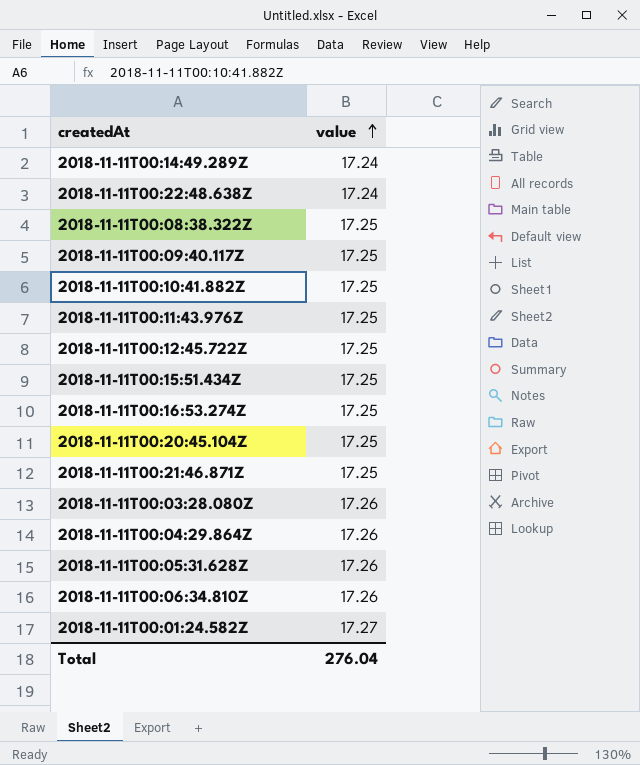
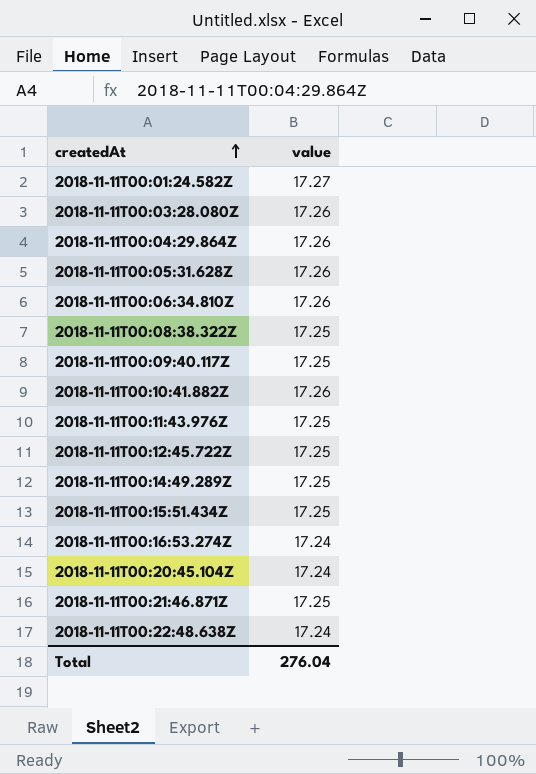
row order: value ascending -> createdAt ascending
2018-11-11T00:10:41.882Z | value: 17.25 -> 17.26
2018-11-11T00:14:49.289Z | value: 17.24 -> 17.25
2018-11-11T00:16:53.274Z | value: 17.25 -> 17.24
2018-11-11T00:20:45.104Z | value: 17.25 -> 17.24

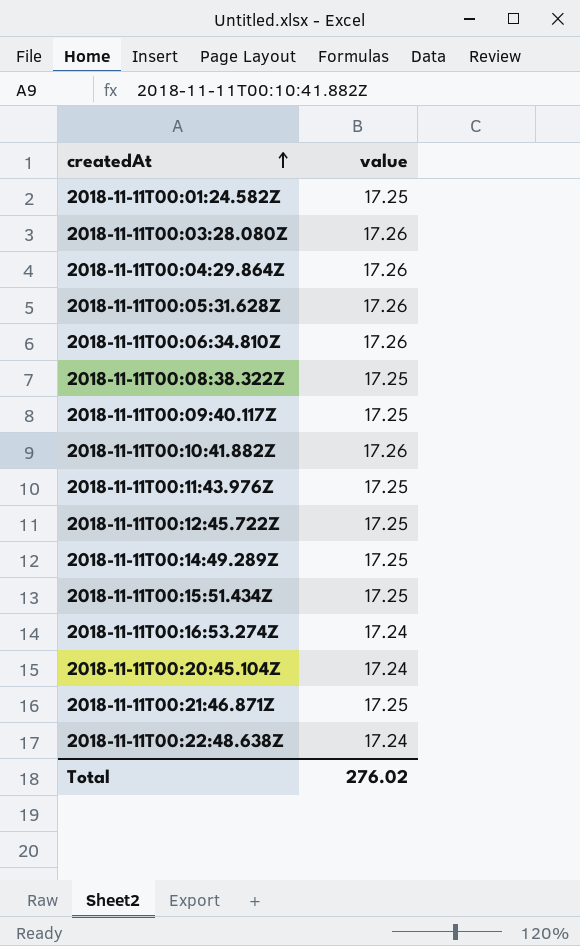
2018-11-11T00:01:24.582Z | value: 17.27 -> 17.25
Total | value: 276.04 -> 276.02

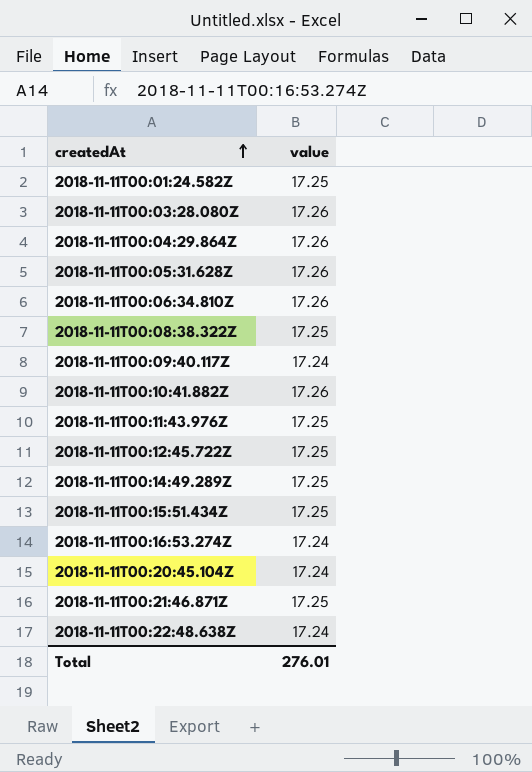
2018-11-11T00:09:40.117Z | value: 17.25 -> 17.24
Total | value: 276.02 -> 276.01

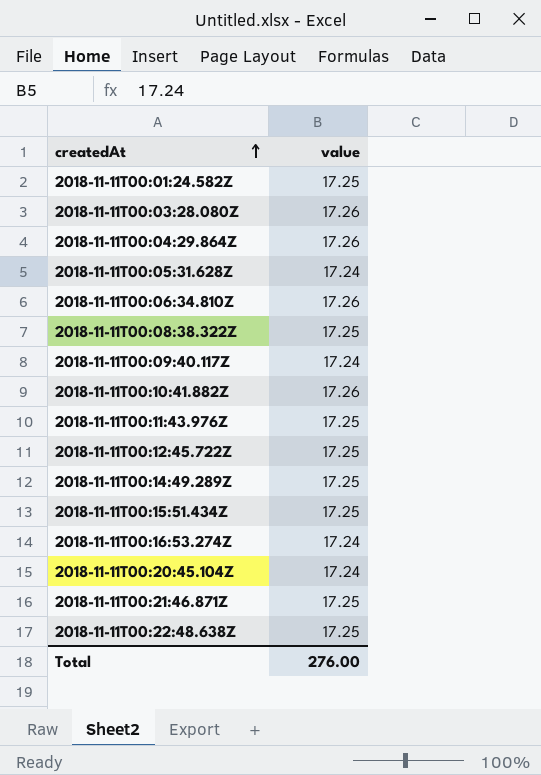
2018-11-11T00:05:31.628Z | value: 17.26 -> 17.24
2018-11-11T00:22:48.638Z | value: 17.24 -> 17.25
Total | value: 276.01 -> 276.00

